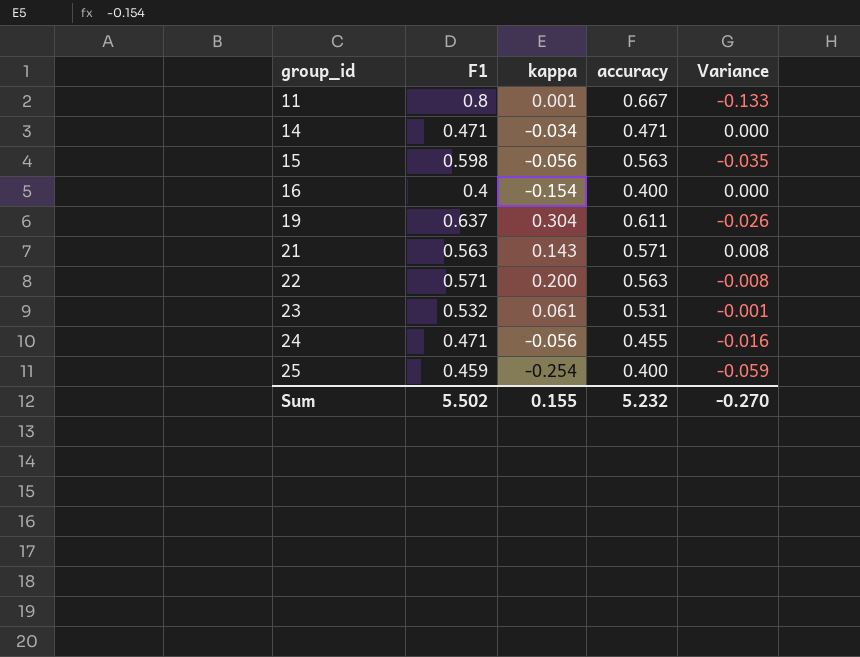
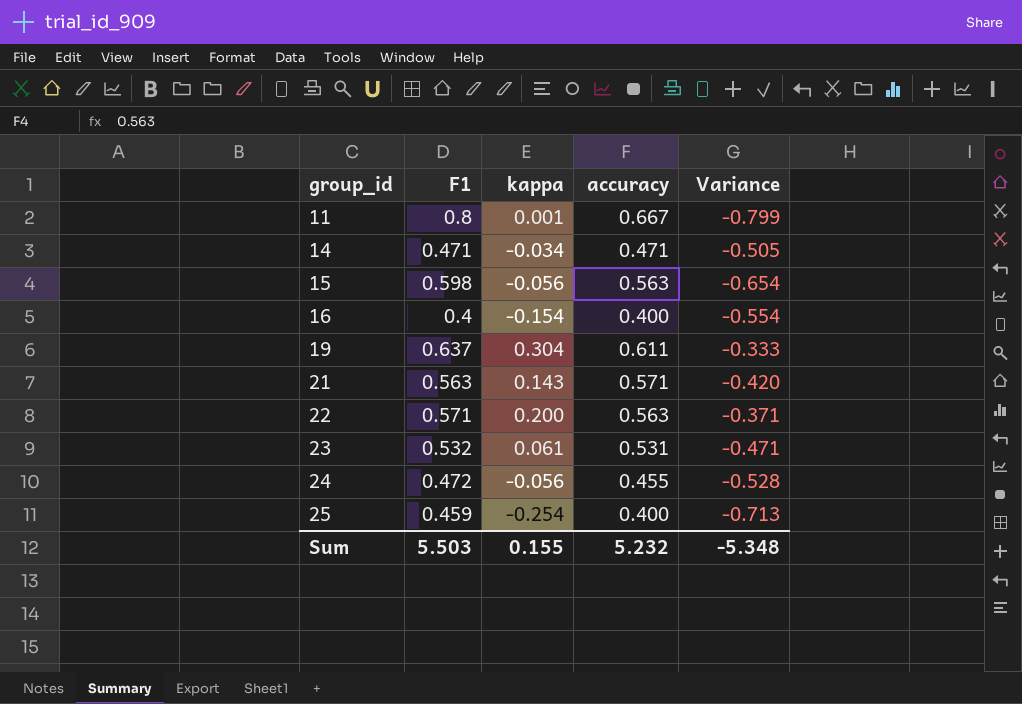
column Variance | formula: [accuracy] - [F1] -> [kappa] - [F1]
24 | F1: 0.471 -> 0.472
Sum | F1: 5.502 -> 5.503
Sum | Variance: -0.270 -> -5.348

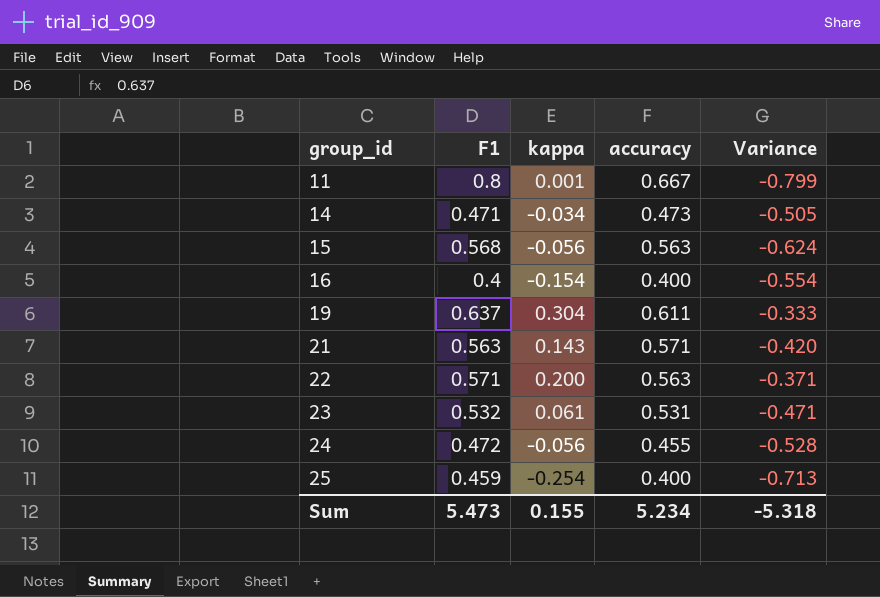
14 | accuracy: 0.471 -> 0.473
15 | F1: 0.598 -> 0.568
15 | Variance: -0.654 -> -0.624
Sum | F1: 5.503 -> 5.473
Sum | accuracy: 5.232 -> 5.234
Sum | Variance: -5.348 -> -5.318

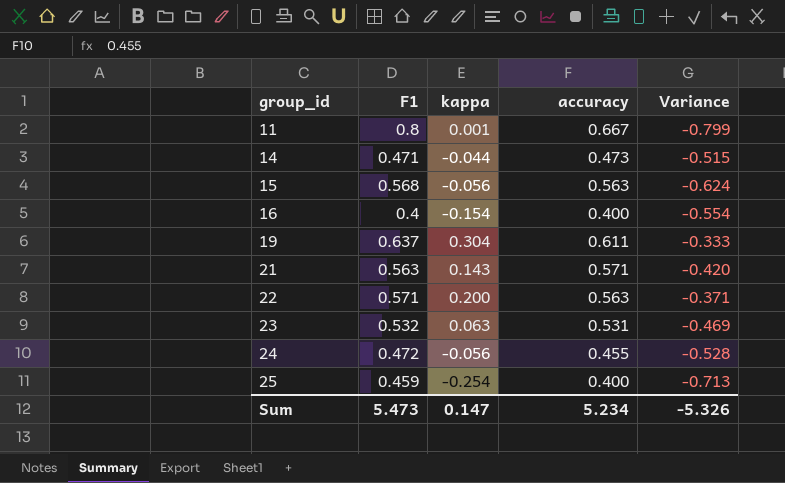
14 | kappa: -0.034 -> -0.044
14 | Variance: -0.505 -> -0.515
23 | kappa: 0.061 -> 0.063
23 | Variance: -0.471 -> -0.469
Sum | kappa: 0.155 -> 0.147
Sum | Variance: -5.318 -> -5.326

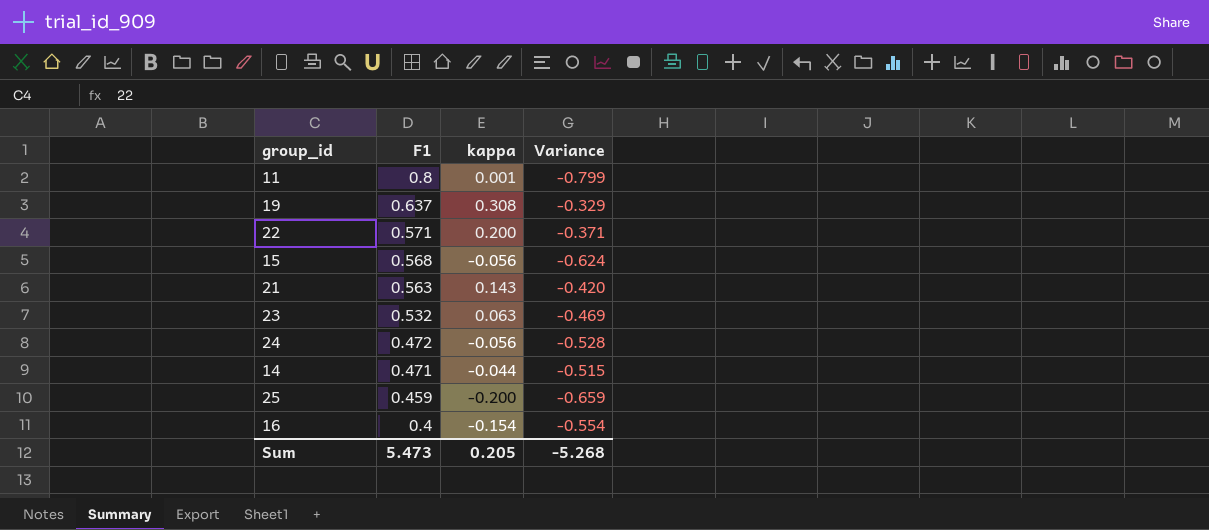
row order: group_id ascending -> F1 descending
column accuracy | position: 4 -> none
19 | kappa: 0.304 -> 0.308
19 | Variance: -0.333 -> -0.329
25 | kappa: -0.254 -> -0.200
25 | Variance: -0.713 -> -0.659
Sum | kappa: 0.147 -> 0.205
Sum | Variance: -5.326 -> -5.268

